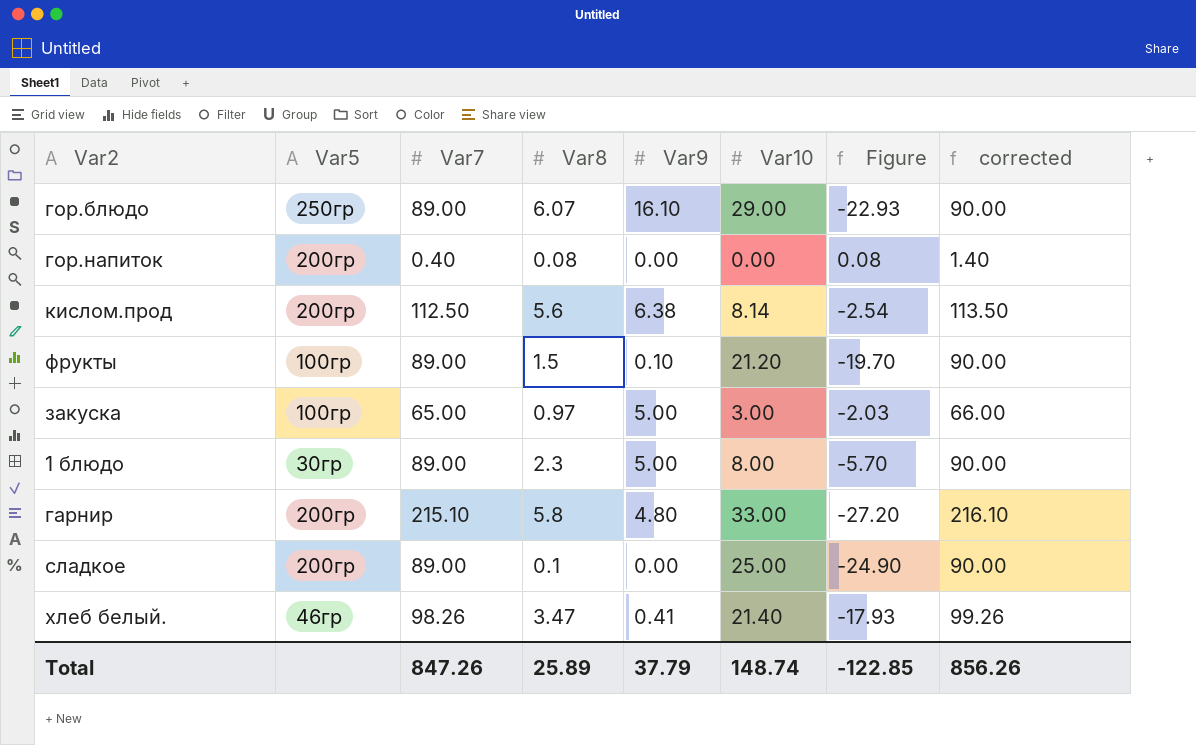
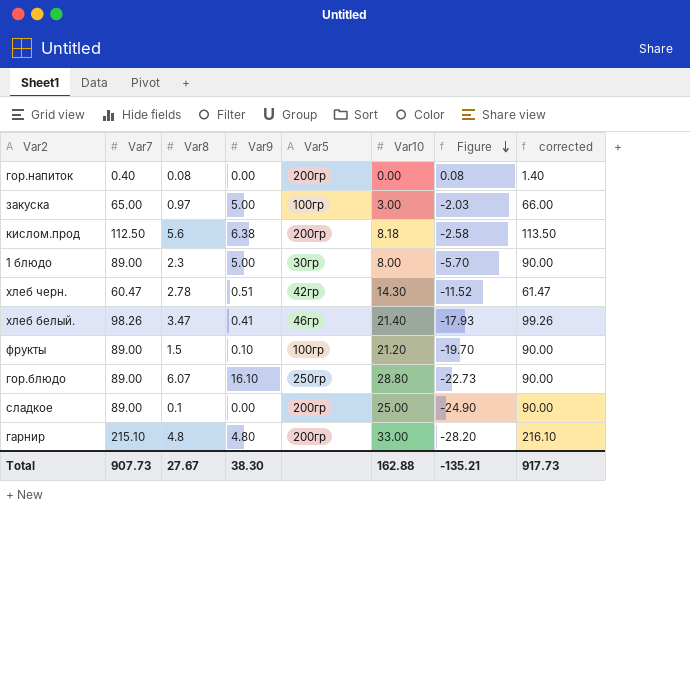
row order: none -> Figure descending
column Var5 | position: 2 -> 5
кислом.прод | Var10: 8.14 -> 8.18
кислом.прод | Figure: -2.54 -> -2.58
row хлеб черн.: none -> 60.47 | 2.78 | 0.51 | 42гр | 14.30 | -11.52 | 61.47
гор.блюдо | Var10: 29.00 -> 28.80
гор.блюдо | Figure: -22.93 -> -22.73
гарнир | Var8: 5.8 -> 4.8
гарнир | Figure: -27.20 -> -28.20
Total | Var7: 847.26 -> 907.73
Total | Var8: 25.89 -> 27.67
Total | Var9: 37.79 -> 38.30
Total | Var10: 148.74 -> 162.88
Total | Figure: -122.85 -> -135.21
Total | corrected: 856.26 -> 917.73

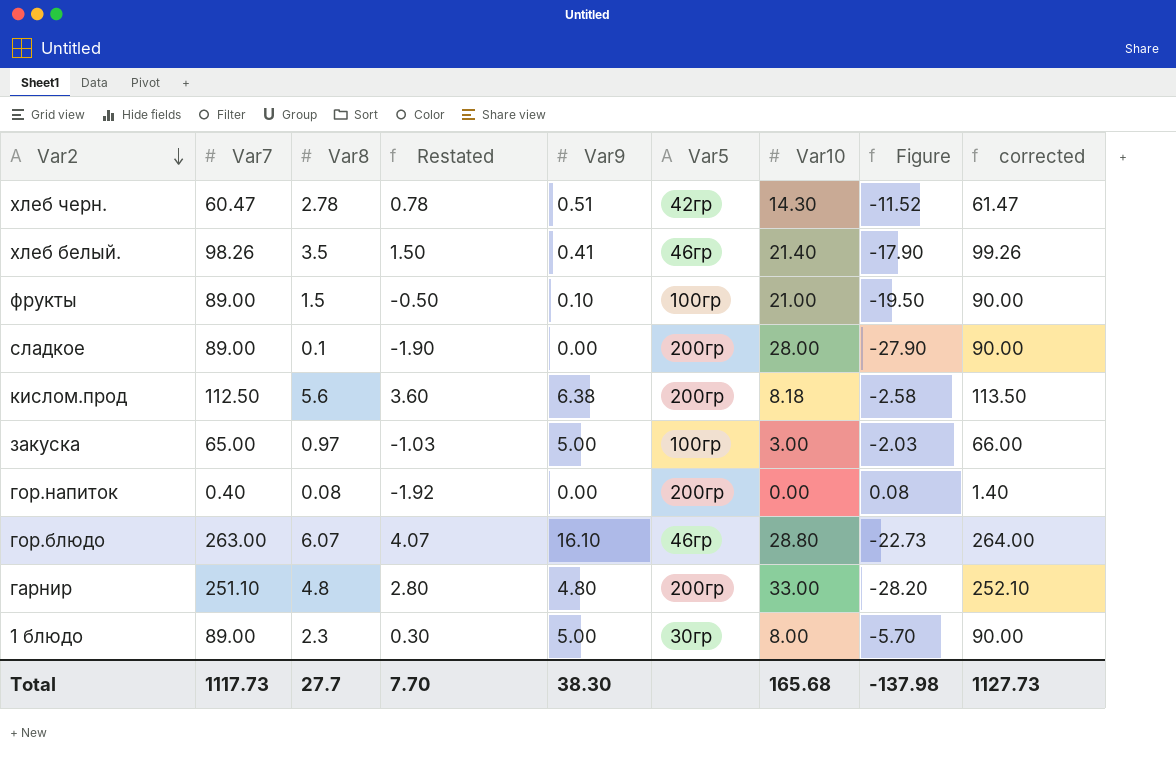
row order: Figure descending -> Var2 descending
column Restated | formula: none -> [Var8] - 2
хлеб белый. | Var8: 3.47 -> 3.5
хлеб белый. | Figure: -17.93 -> -17.90
фрукты | Var10: 21.20 -> 21.00
фрукты | Figure: -19.70 -> -19.50
сладкое | Var10: 25.00 -> 28.00
сладкое | Figure: -24.90 -> -27.90
гор.блюдо | Var7: 89.00 -> 263.00
гор.блюдо | Var5: 250гр -> 46гр
гор.блюдо | corrected: 90.00 -> 264.00
гарнир | Var7: 215.10 -> 251.10
гарнир | corrected: 216.10 -> 252.10
Total | Var7: 907.73 -> 1117.73
Total | Var8: 27.67 -> 27.7
Total | Var10: 162.88 -> 165.68
Total | Figure: -135.21 -> -137.98
Total | corrected: 917.73 -> 1127.73

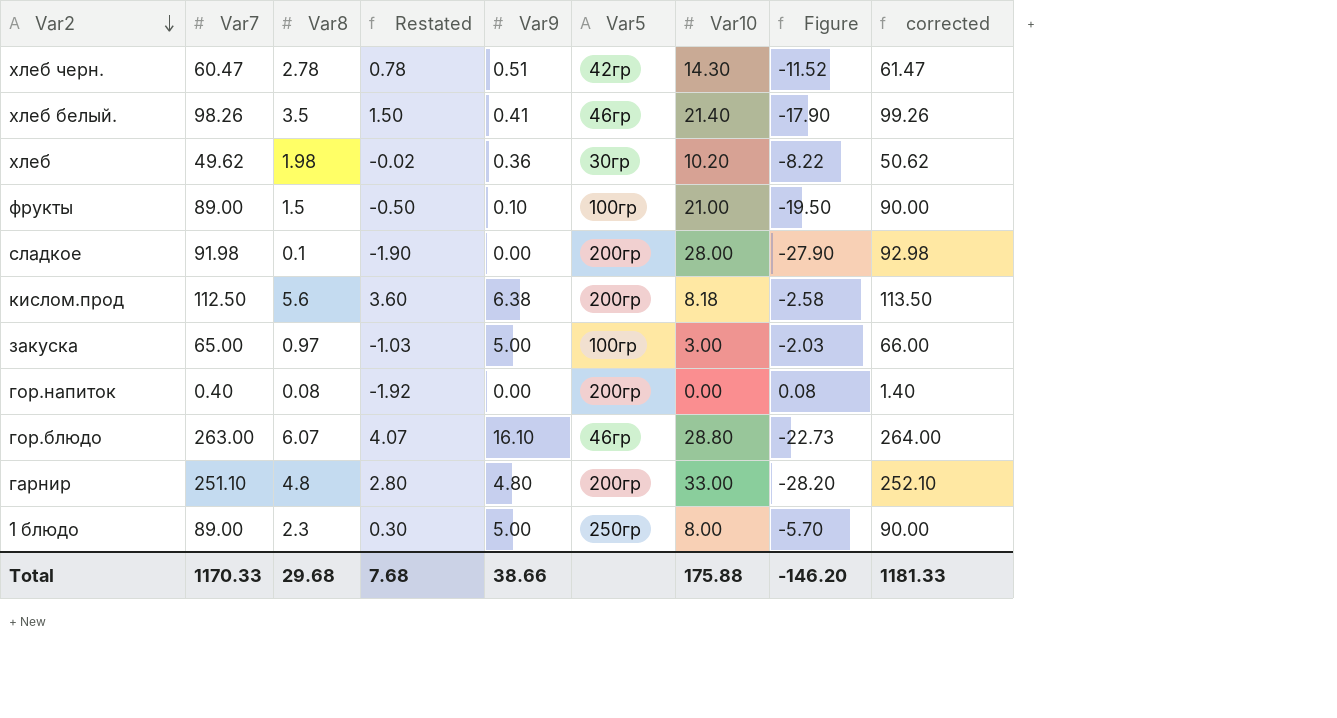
row хлеб: none -> 49.62 | 1.98 | -0.02 | 0.36 | 30гр | 10.20 | -8.22 | 50.62
сладкое | Var7: 89.00 -> 91.98
сладкое | corrected: 90.00 -> 92.98
1 блюдо | Var5: 30гр -> 250гр
Total | Var7: 1117.73 -> 1170.33
Total | Var8: 27.7 -> 29.68
Total | Restated: 7.70 -> 7.68
Total | Var9: 38.30 -> 38.66
Total | Var10: 165.68 -> 175.88
Total | Figure: -137.98 -> -146.20
Total | corrected: 1127.73 -> 1181.33

